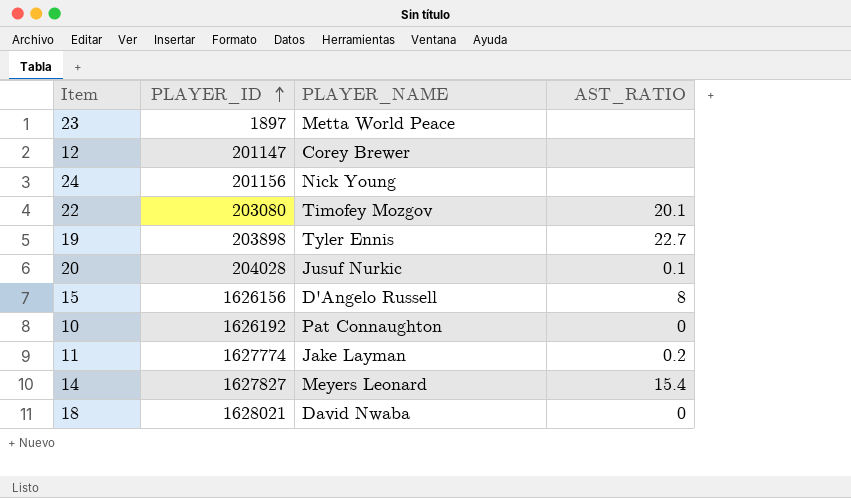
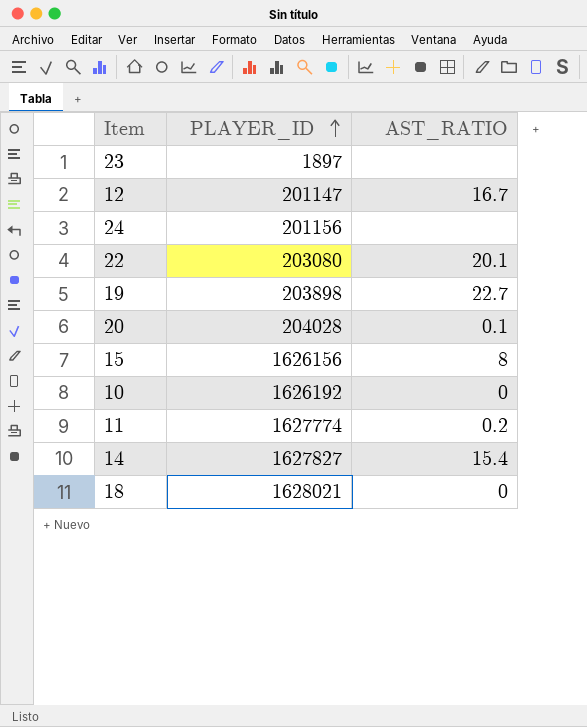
column PLAYER_NAME | position: 3 -> none
12 | AST_RATIO: none -> 16.7

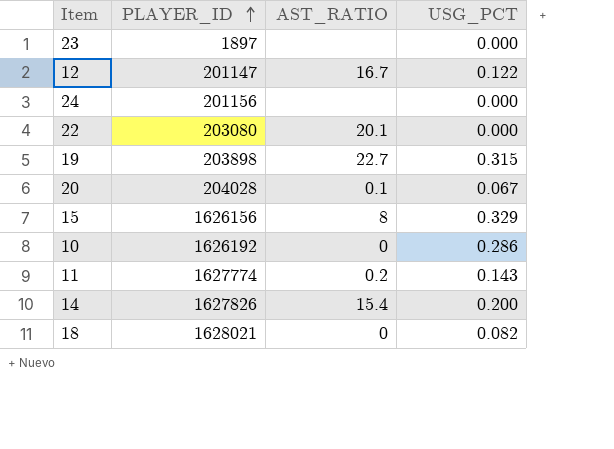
column USG_PCT | position: none -> 4
14 | PLAYER_ID: 1627827 -> 1627826

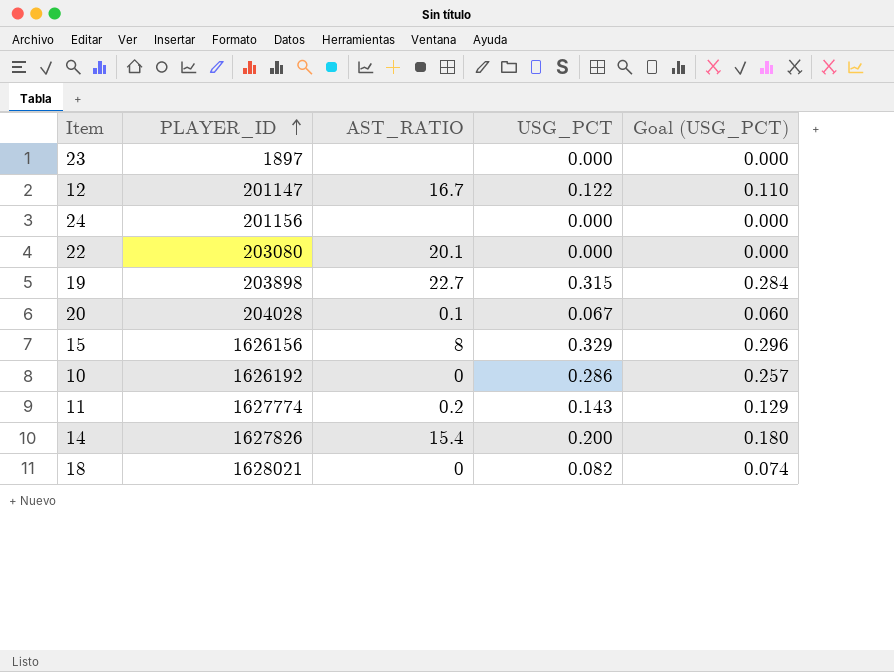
column Goal (USG_PCT) | formula: none -> [USG_PCT] * 0.9

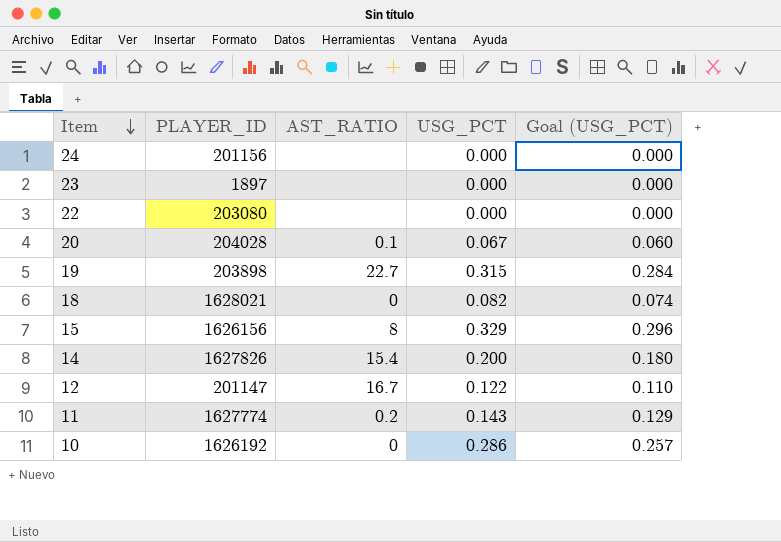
row order: PLAYER_ID ascending -> Item descending
22 | AST_RATIO: 20.1 -> none

